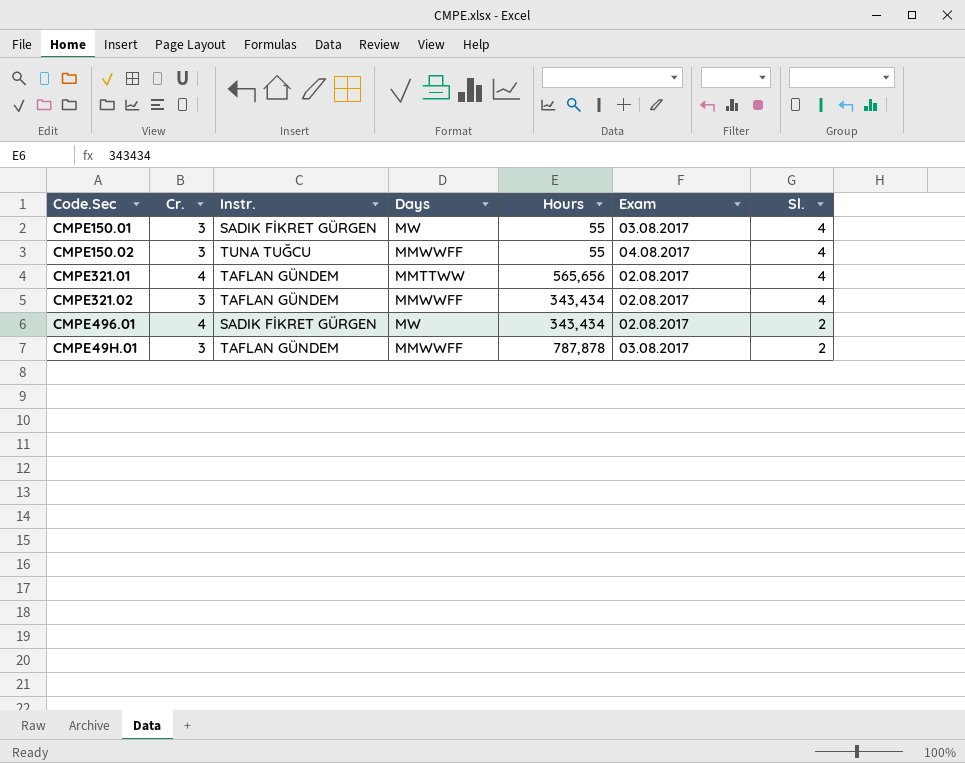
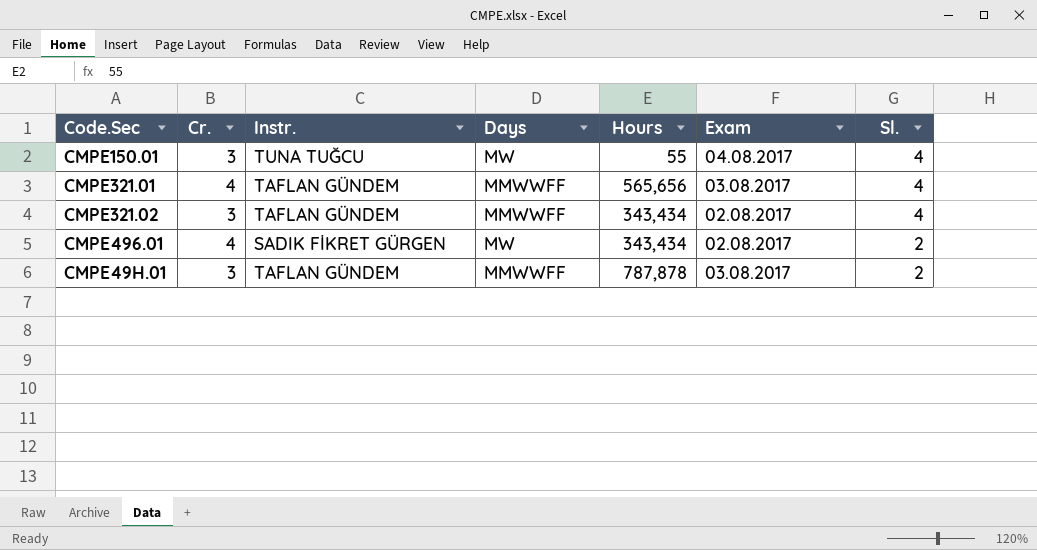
row CMPE150.02: 3 | TUNA TUĞCU | MMWWFF | 55 | 04.08.2017 | 4 -> none
CMPE150.01 | Instr.: SADIK FİKRET GÜRGEN -> TUNA TUĞCU
CMPE150.01 | Exam: 03.08.2017 -> 04.08.2017
CMPE321.01 | Days: MMTTWW -> MMWWFF
CMPE321.01 | Exam: 02.08.2017 -> 03.08.2017

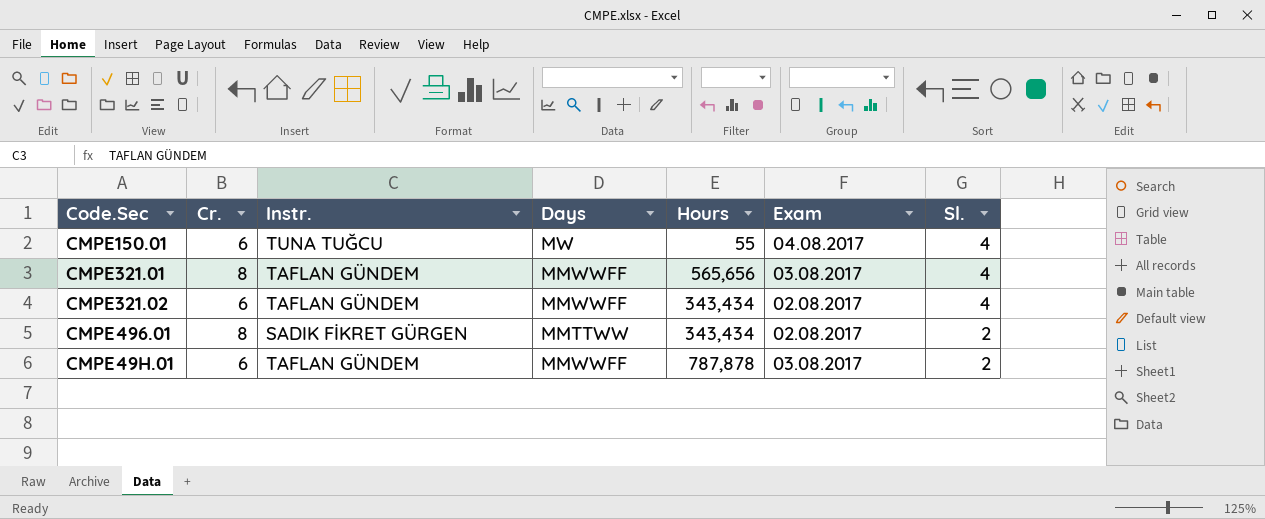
CMPE150.01 | Cr.: 3 -> 6
CMPE321.01 | Cr.: 4 -> 8
CMPE321.02 | Cr.: 3 -> 6
CMPE496.01 | Cr.: 4 -> 8
CMPE496.01 | Days: MW -> MMTTWW
CMPE49H.01 | Cr.: 3 -> 6

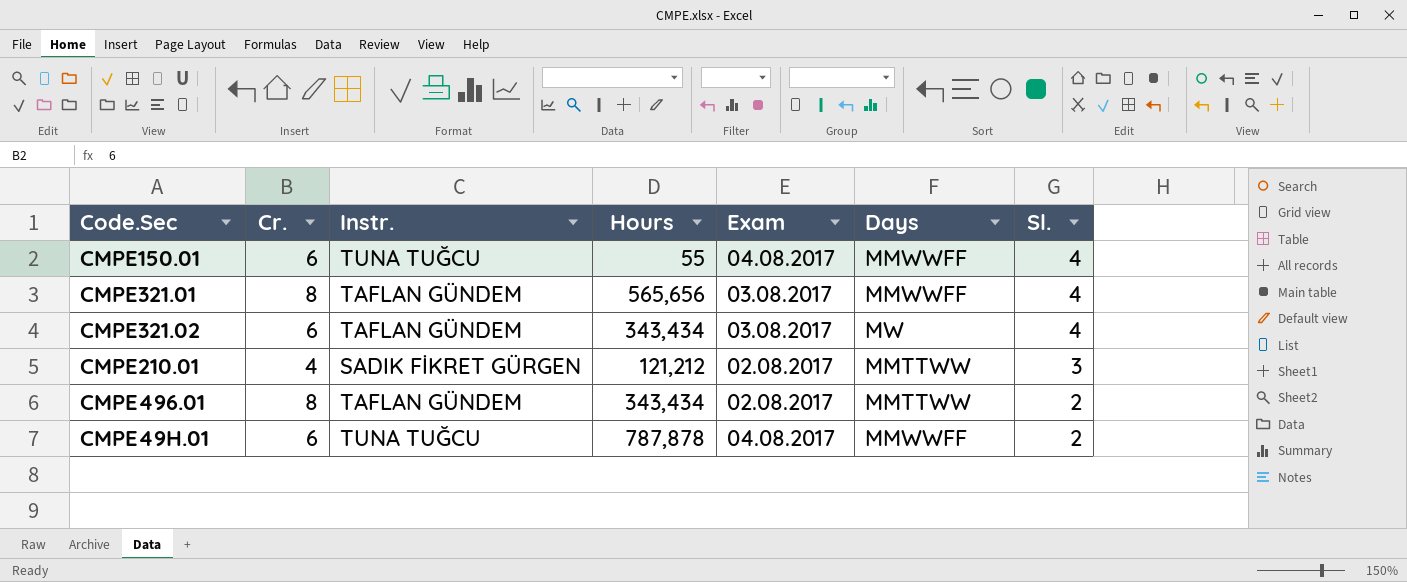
column Days | position: 4 -> 6
CMPE150.01 | Days: MW -> MMWWFF
CMPE321.02 | Exam: 02.08.2017 -> 03.08.2017
CMPE321.02 | Days: MMWWFF -> MW
row CMPE210.01: none -> 4 | SADIK FİKRET GÜRGEN | 121,212 | 02.08.2017 | MMTTWW | 3
CMPE496.01 | Instr.: SADIK FİKRET GÜRGEN -> TAFLAN GÜNDEM
CMPE49H.01 | Instr.: TAFLAN GÜNDEM -> TUNA TUĞCU
CMPE49H.01 | Exam: 03.08.2017 -> 04.08.2017

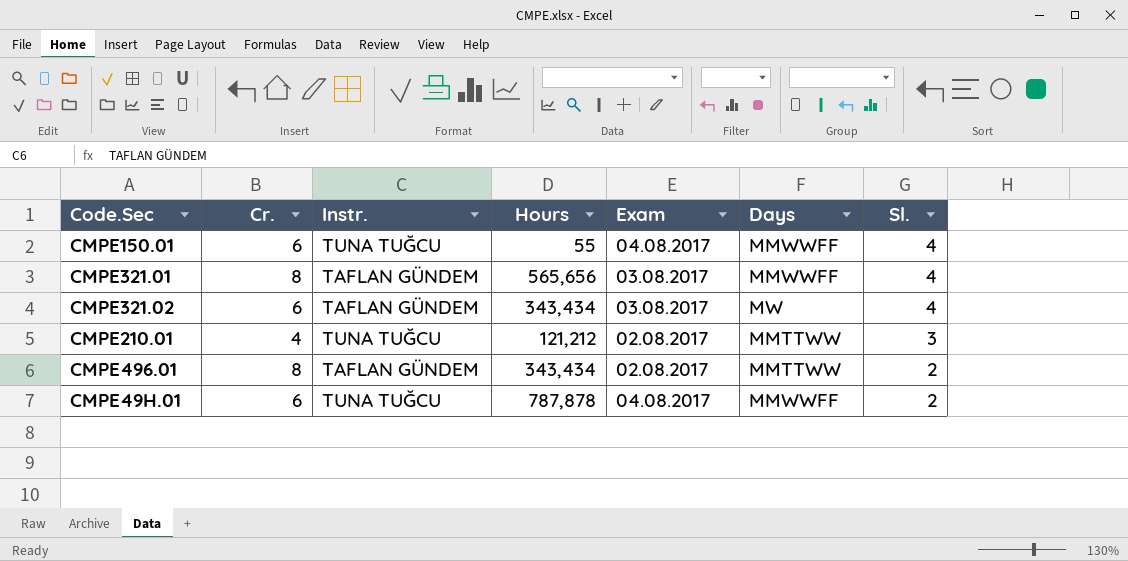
CMPE210.01 | Instr.: SADIK FİKRET GÜRGEN -> TUNA TUĞCU

